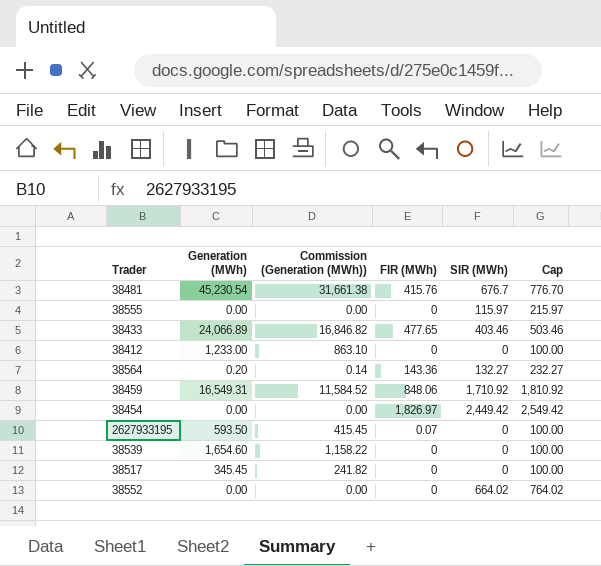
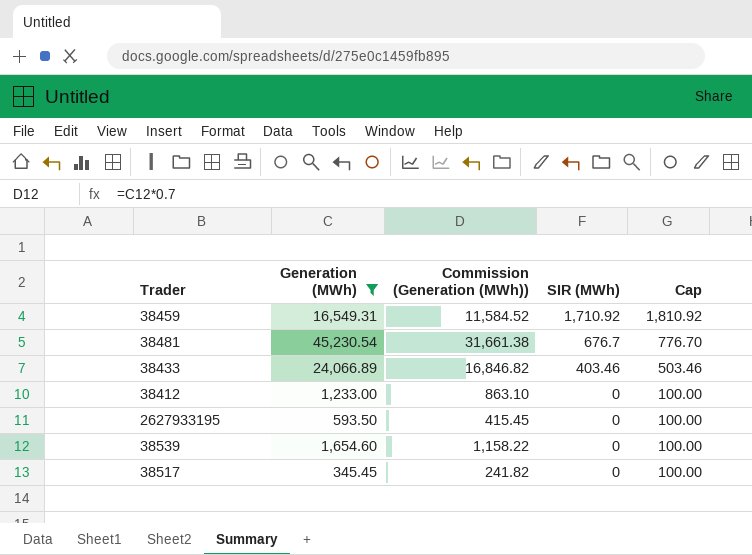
filter: none -> Generation (MWh) >= 345.45
row order: none -> SIR (MWh) descending
column FIR (MWh) | position: 4 -> none

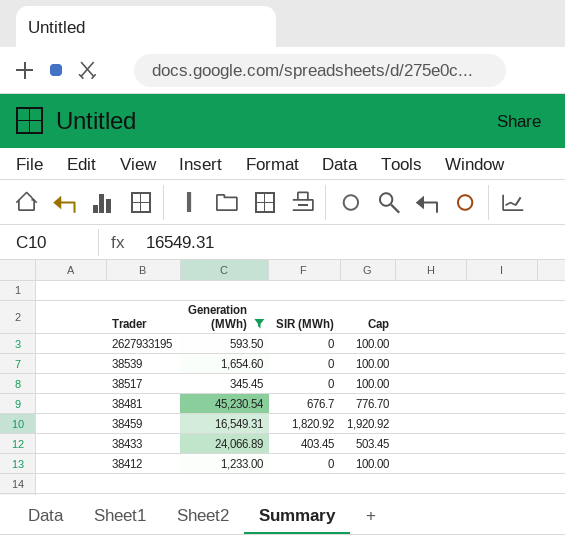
row order: SIR (MWh) descending -> Trader descending
column Commission (Generation (MWh)) | formula: [Generation (MWh)] * 0.7 -> none
38459 | SIR (MWh): 1,710.92 -> 1,820.92
38459 | Cap: 1,810.92 -> 1,920.92
38433 | SIR (MWh): 403.46 -> 403.45
38433 | Cap: 503.46 -> 503.45

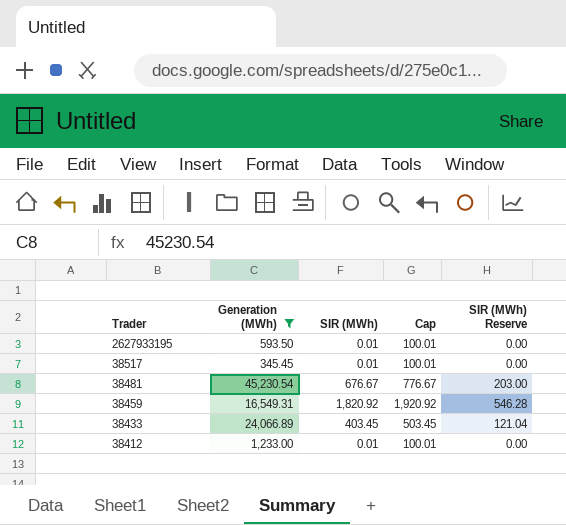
column SIR (MWh) Reserve | formula: none -> [SIR (MWh)] * 0.3
row 38539: 1,654.60 | 0 | 100.00 -> none
2627933195 | SIR (MWh): 0 -> 0.01
2627933195 | Cap: 100.00 -> 100.01
38517 | SIR (MWh): 0 -> 0.01
38517 | Cap: 100.00 -> 100.01
38481 | SIR (MWh): 676.7 -> 676.67
38481 | Cap: 776.70 -> 776.67
38412 | SIR (MWh): 0 -> 0.01
38412 | Cap: 100.00 -> 100.01

